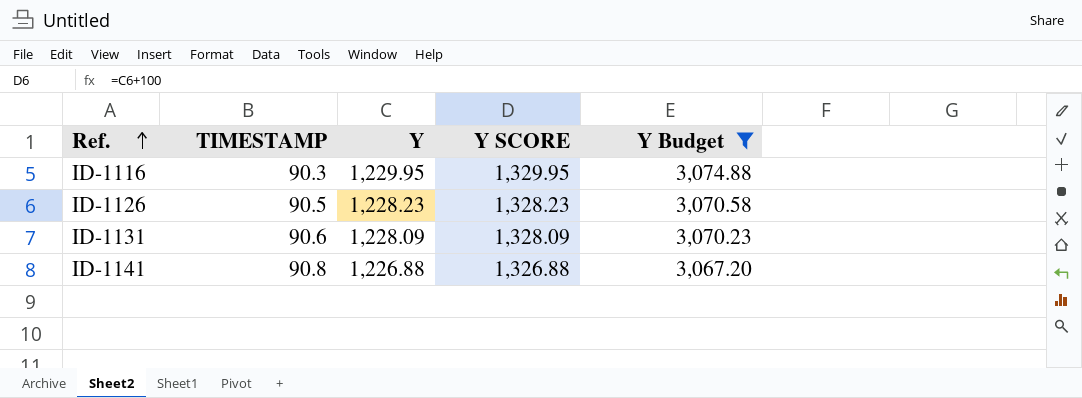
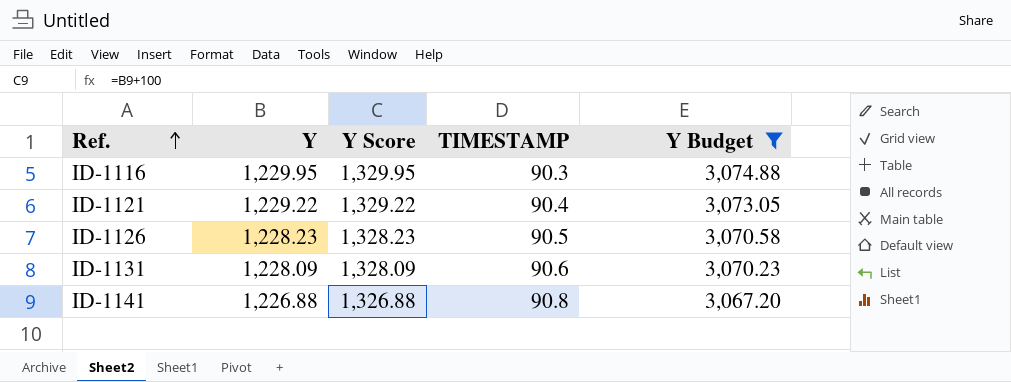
column name: Y SCORE -> Y Score
column TIMESTAMP | position: 2 -> 4
row ID-1121: none -> 1,229.22 | 1,329.22 | 90.4 | 3,073.05

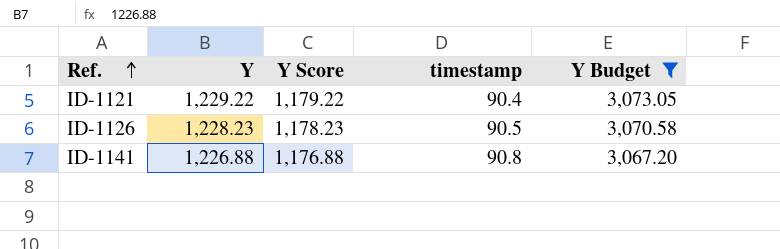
column Y Score | formula: [Y] + 100 -> [Y] - 50
column name: TIMESTAMP -> timestamp
row ID-1116: 1,229.95 | 1,329.95 | 90.3 | 3,074.88 -> none
row ID-1131: 1,228.09 | 1,328.09 | 90.6 | 3,070.23 -> none

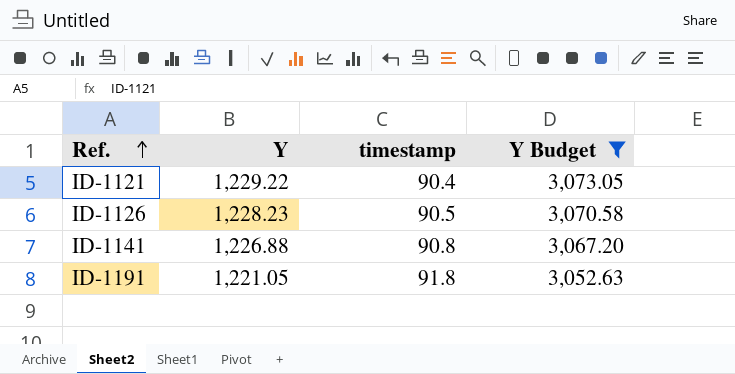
column Y Score | formula: [Y] - 50 -> none
row ID-1191: none -> 1,221.05 | 91.8 | 3,052.63

